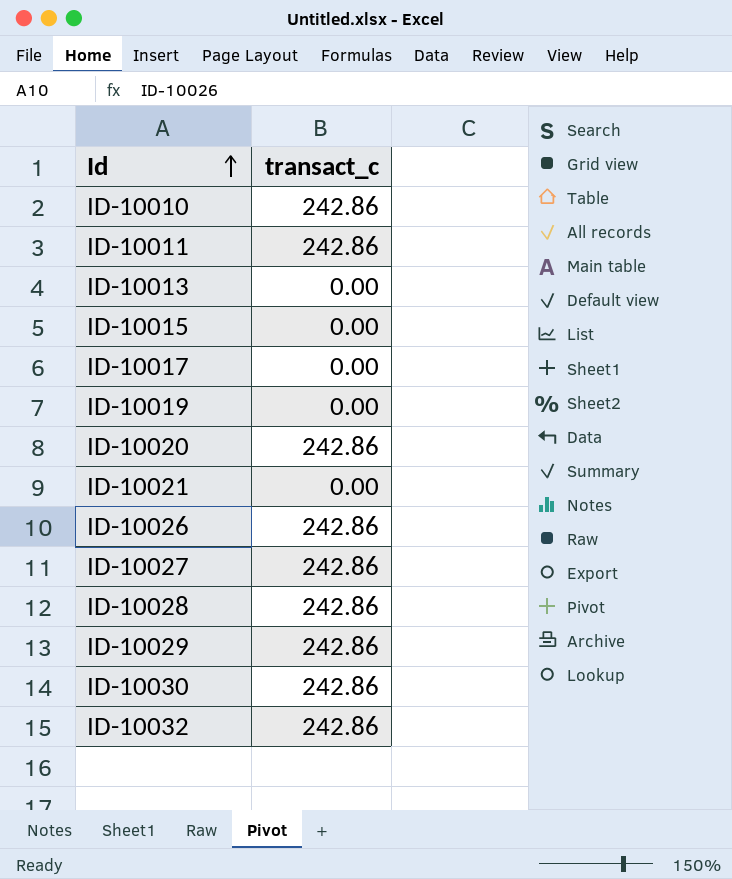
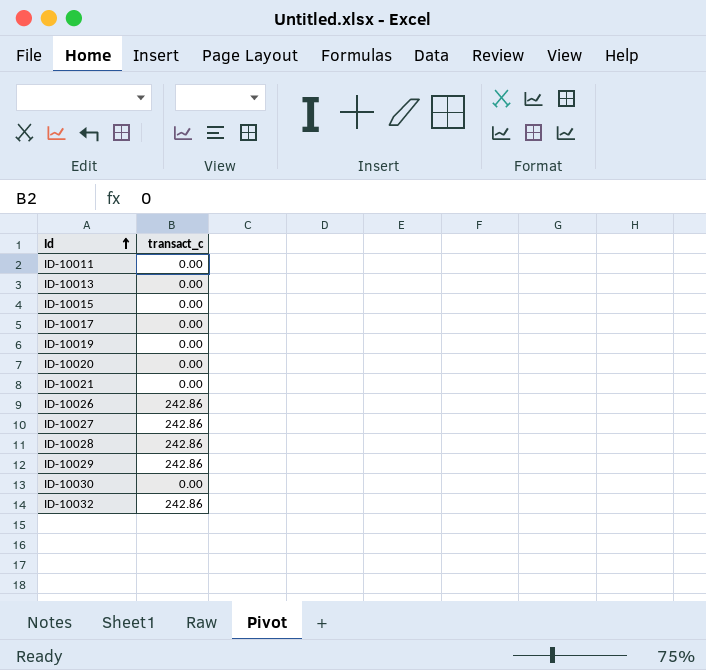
row ID-10010: 242.86 -> none
ID-10011 | transact_c: 242.86 -> 0.00
ID-10020 | transact_c: 242.86 -> 0.00
ID-10030 | transact_c: 242.86 -> 0.00

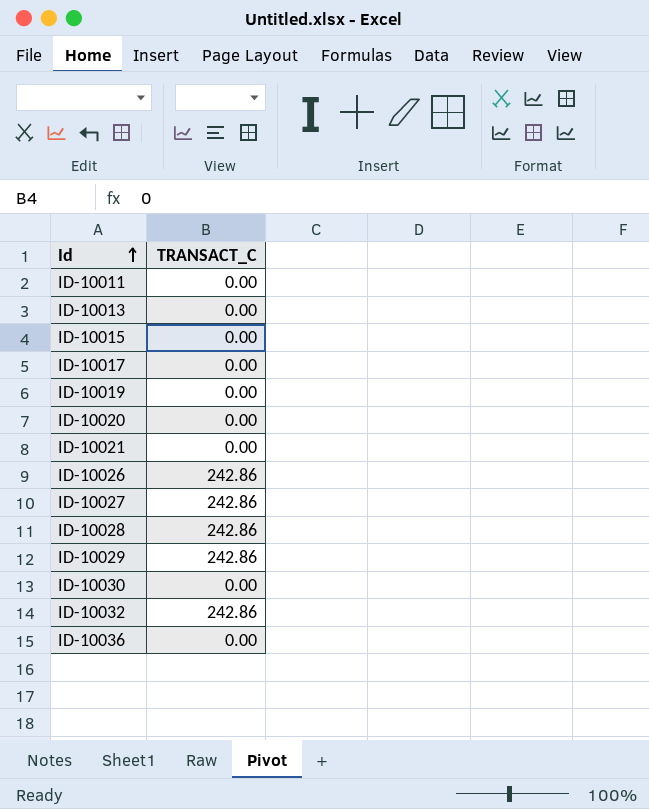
column name: transact_c -> TRANSACT_C
row ID-10036: none -> 0.00

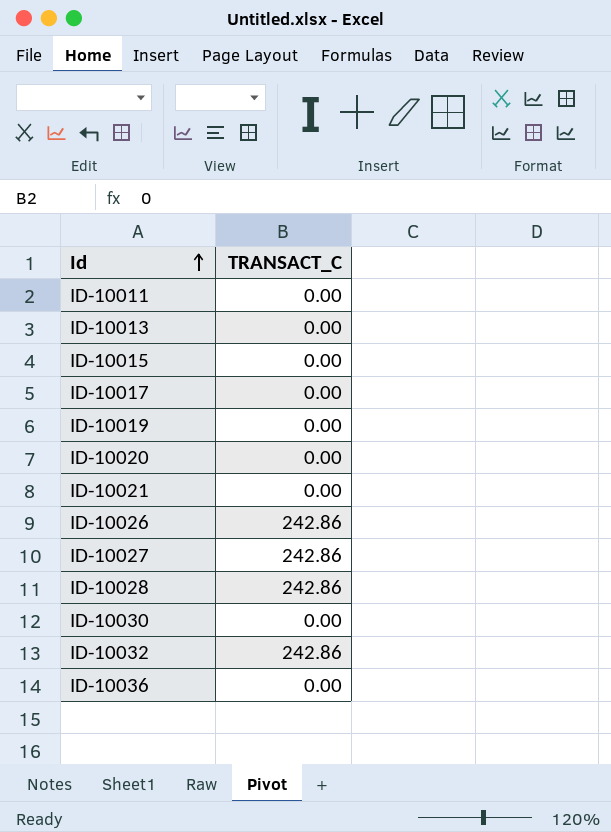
row ID-10029: 242.86 -> none

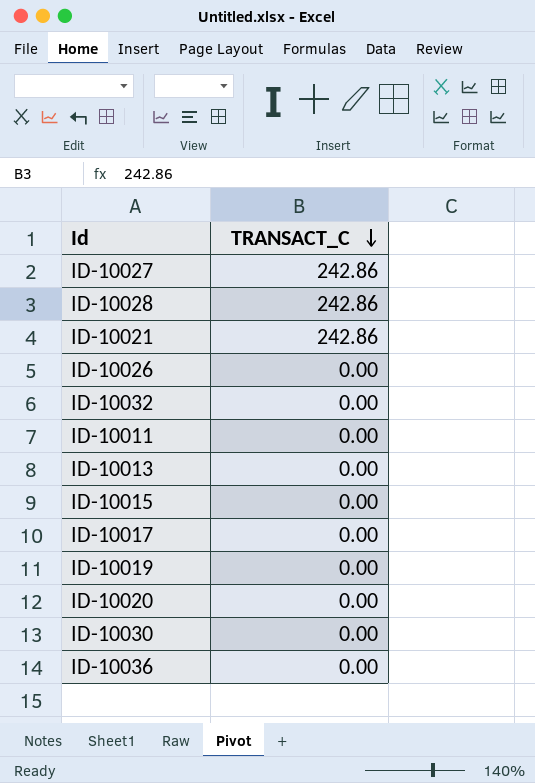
row order: Id ascending -> TRANSACT_C descending
ID-10021 | TRANSACT_C: 0.00 -> 242.86
ID-10026 | TRANSACT_C: 242.86 -> 0.00
ID-10032 | TRANSACT_C: 242.86 -> 0.00

